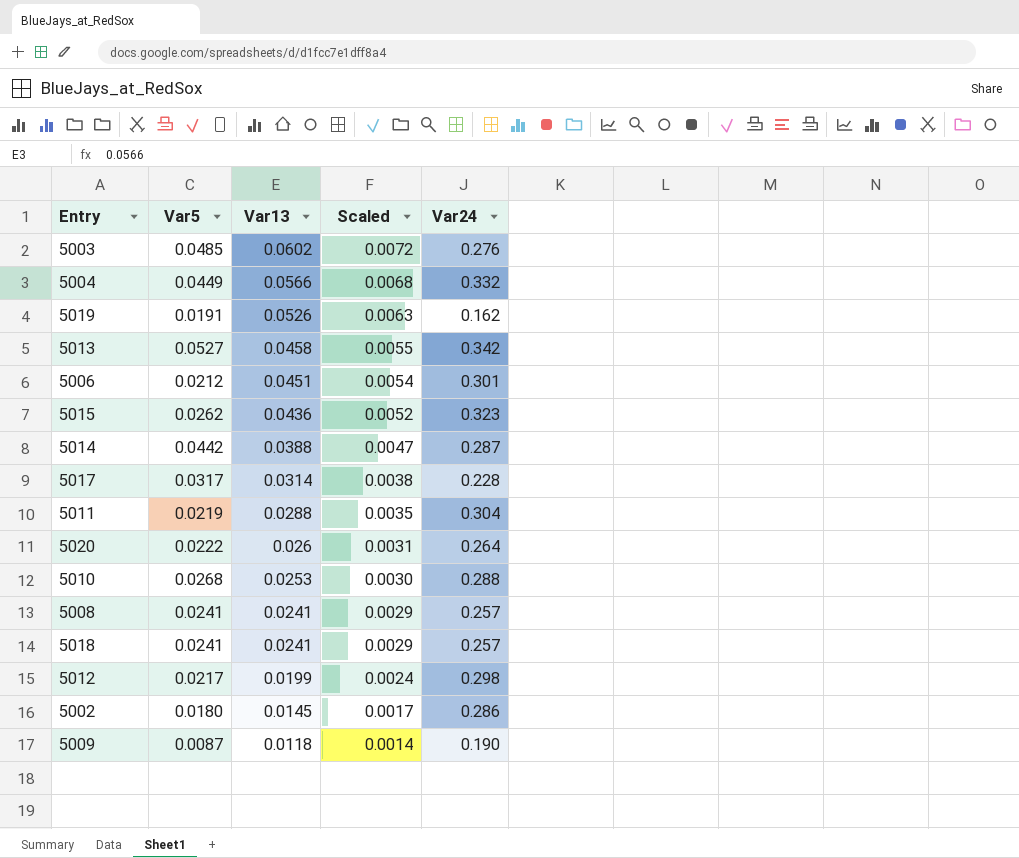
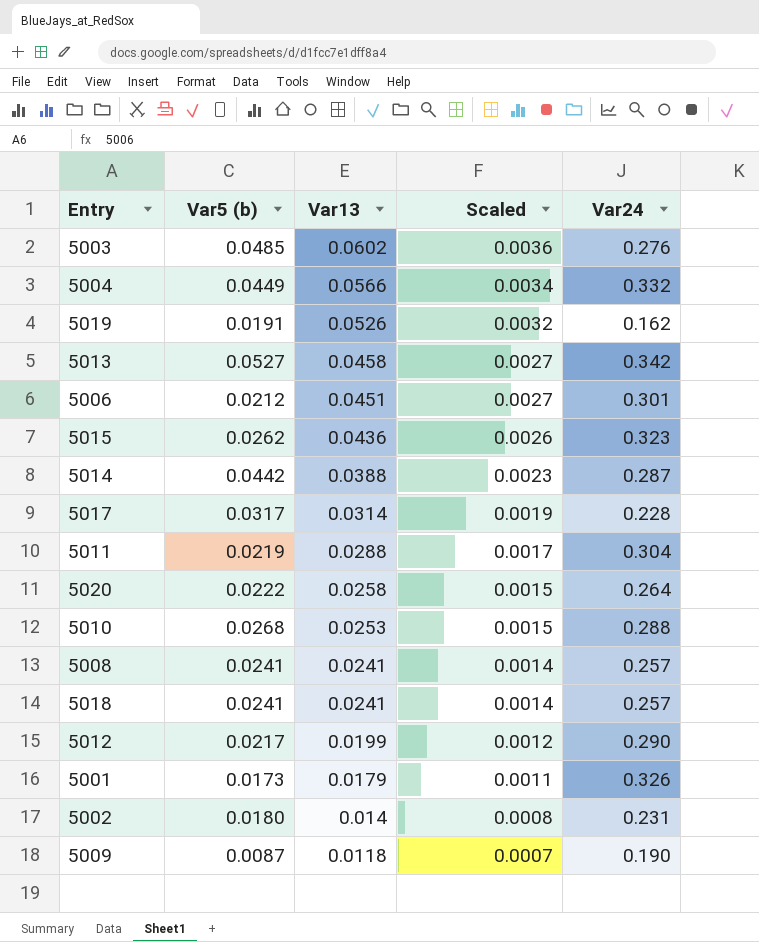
column name: Var5 -> Var5 (b)
column Scaled | formula: [Var13] * 0.12 -> [Var13] * 0.06
5020 | Var13: 0.026 -> 0.0258
5012 | Var24: 0.298 -> 0.290
row 5001: none -> 0.0173 | 0.0179 | 0.0011 | 0.326
5002 | Var13: 0.0145 -> 0.014
5002 | Var24: 0.286 -> 0.231

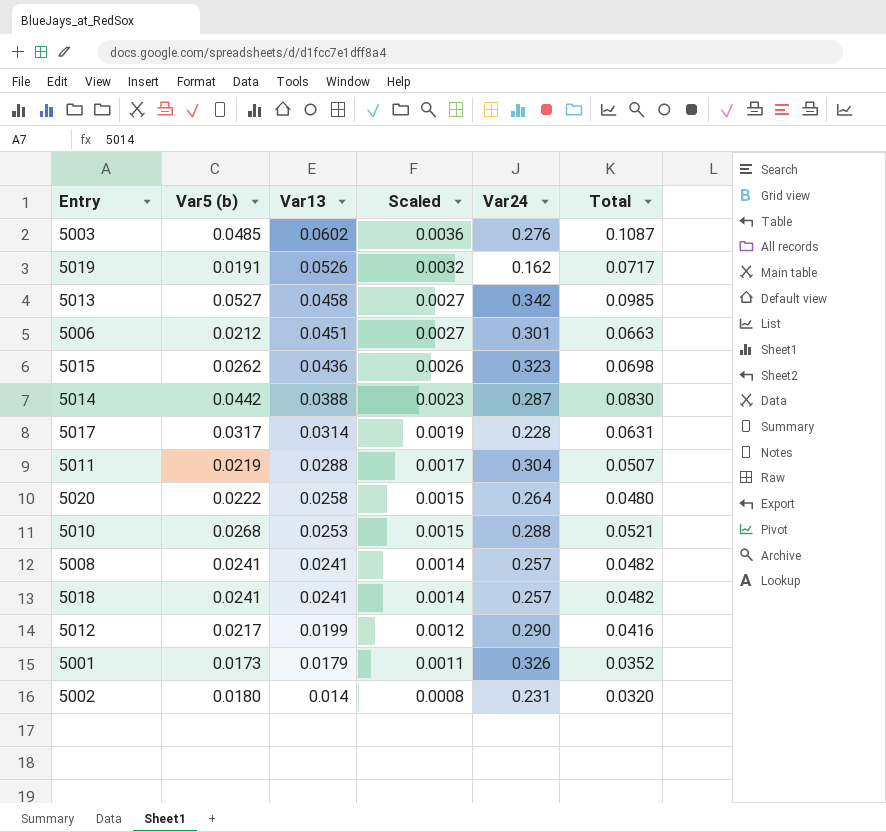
column Total | formula: none -> [Var5 (b)] + [Var13]
row 5004: 0.0449 | 0.0566 | 0.0034 | 0.332 -> none
row 5009: 0.0087 | 0.0118 | 0.0007 | 0.190 -> none

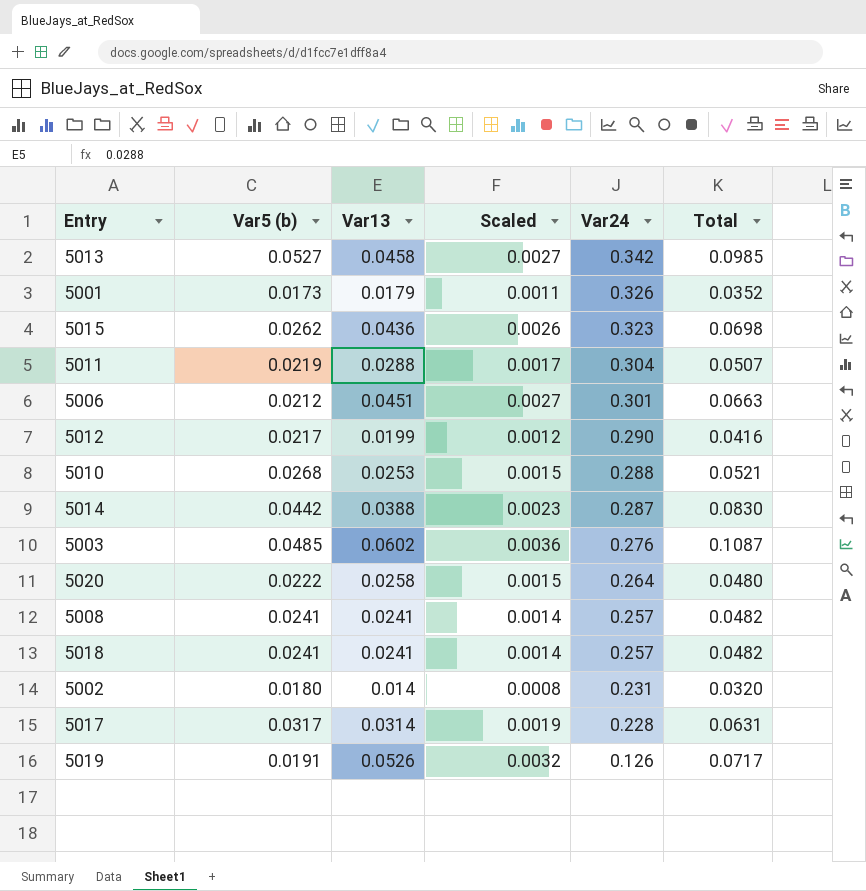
row order: Var13 descending -> Var24 descending
5019 | Var24: 0.162 -> 0.126

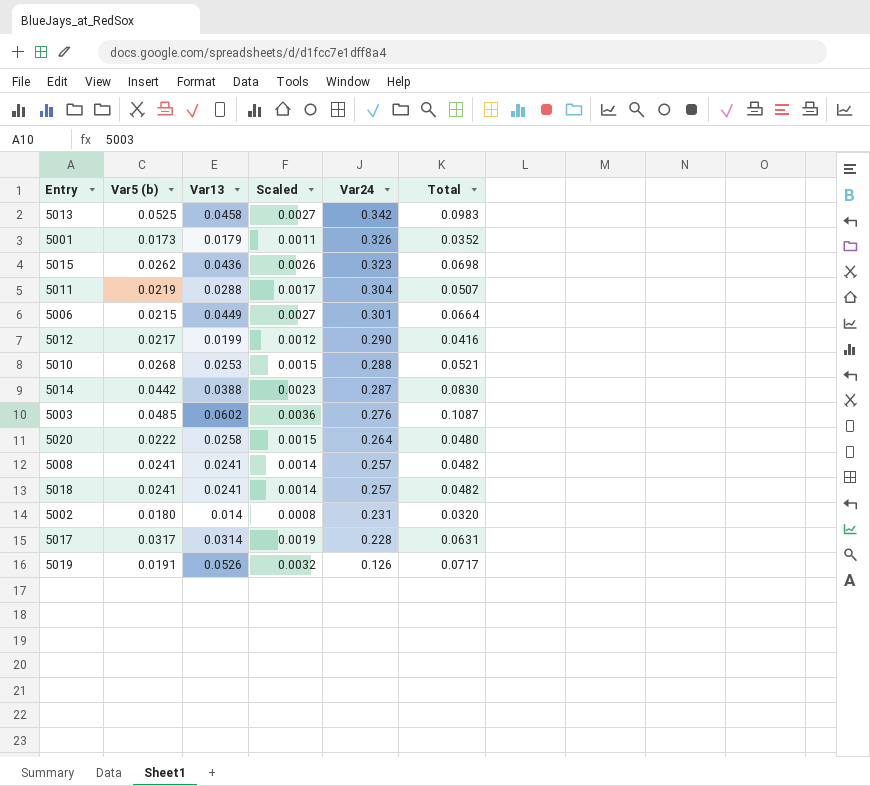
5013 | Var5 (b): 0.0527 -> 0.0525
5013 | Total: 0.0985 -> 0.0983
5006 | Var5 (b): 0.0212 -> 0.0215
5006 | Var13: 0.0451 -> 0.0449
5006 | Total: 0.0663 -> 0.0664

